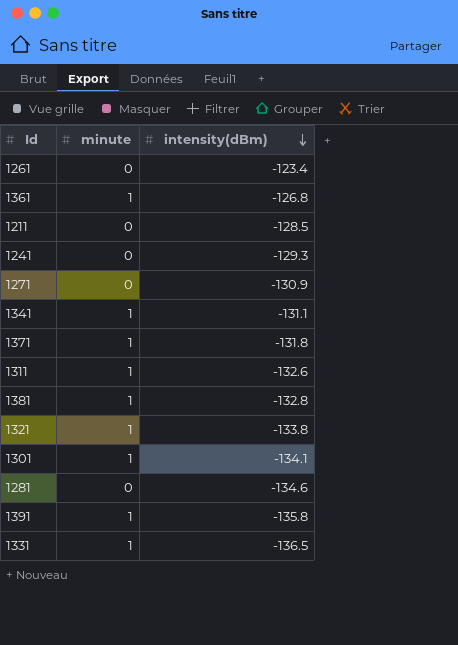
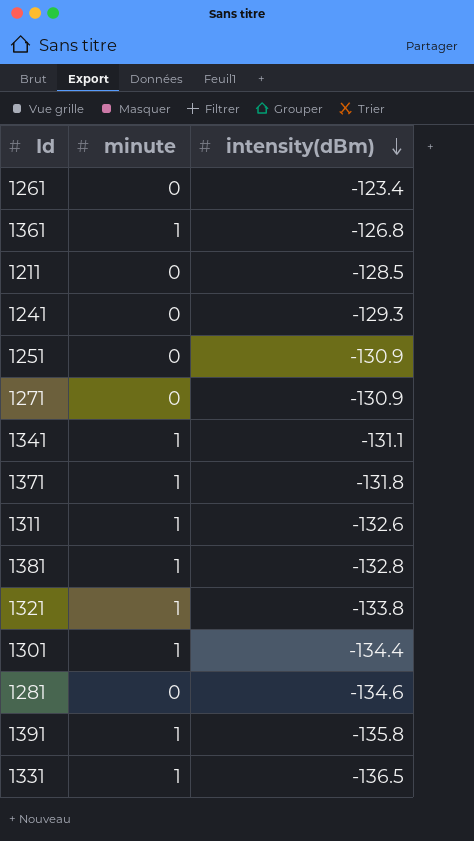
row 1251: none -> 0 | -130.9
1301 | intensity(dBm): -134.1 -> -134.4

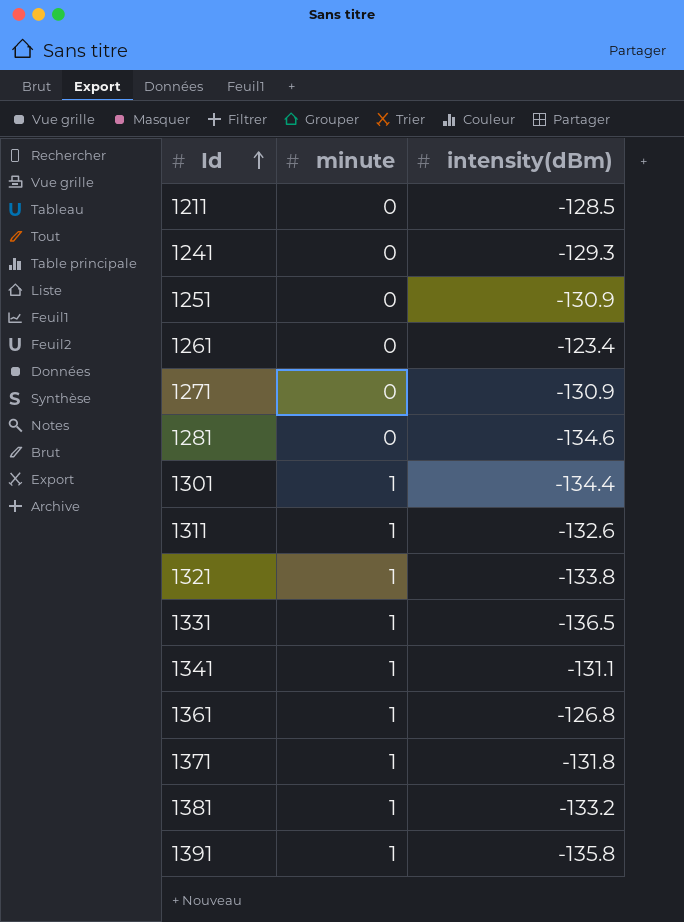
row order: intensity(dBm) descending -> Id ascending
1381 | intensity(dBm): -132.8 -> -133.2

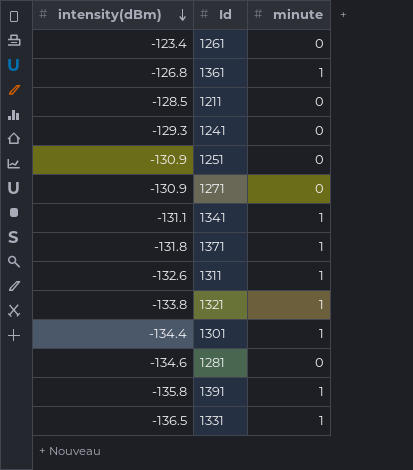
row order: Id ascending -> intensity(dBm) descending
column intensity(dBm) | position: 3 -> 1
row 1381: 1 | -133.2 -> none

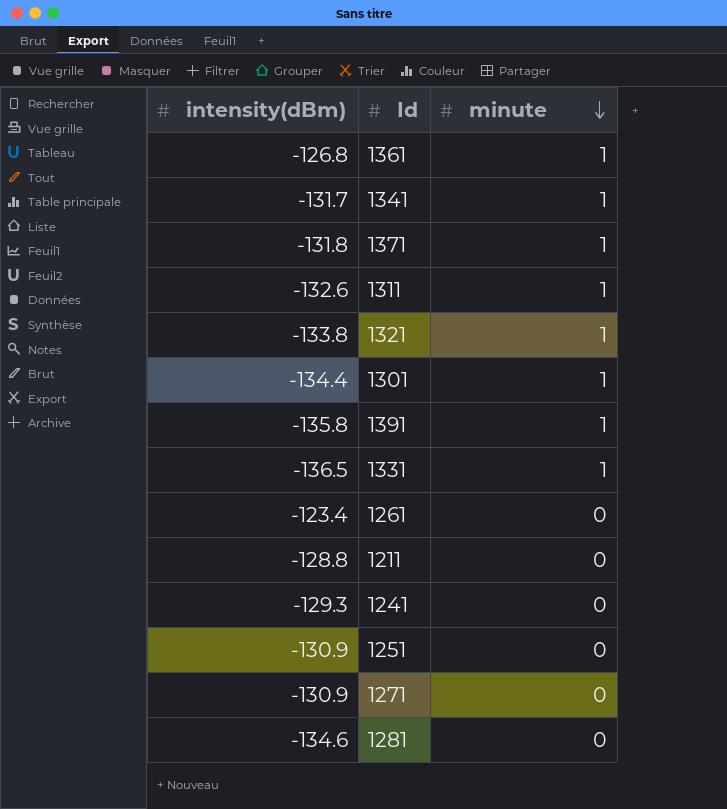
row order: intensity(dBm) descending -> minute descending
1341 | intensity(dBm): -131.1 -> -131.7
1211 | intensity(dBm): -128.5 -> -128.8

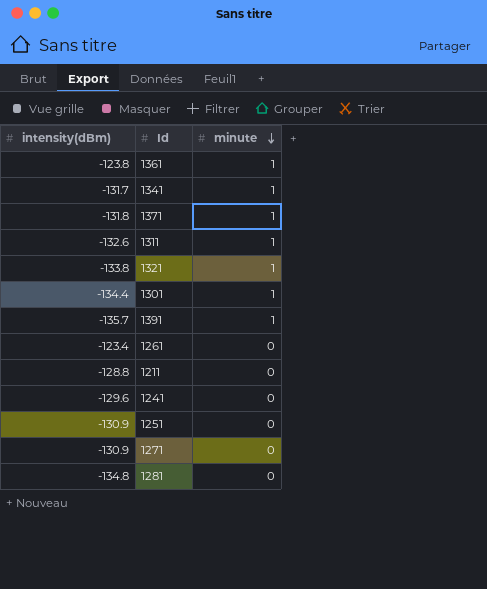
row 1331: -136.5 | 1 -> none
1361 | intensity(dBm): -126.8 -> -123.8
1391 | intensity(dBm): -135.8 -> -135.7
1241 | intensity(dBm): -129.3 -> -129.6
1281 | intensity(dBm): -134.6 -> -134.8

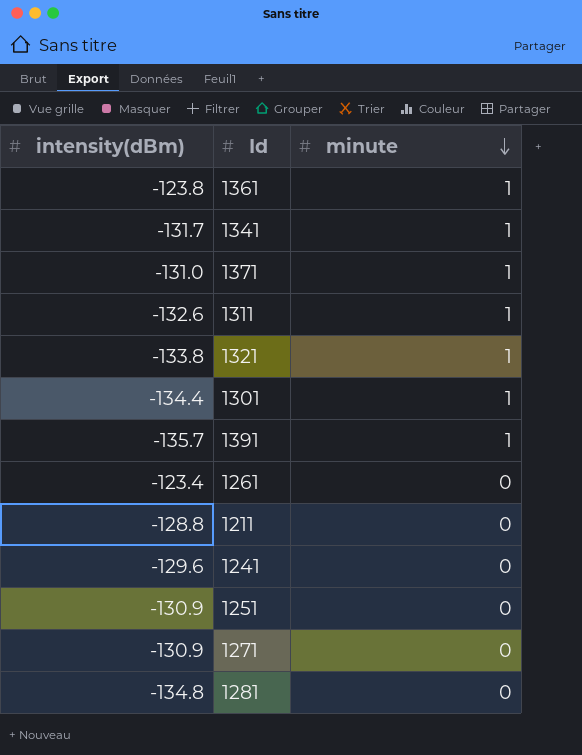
1371 | intensity(dBm): -131.8 -> -131.0

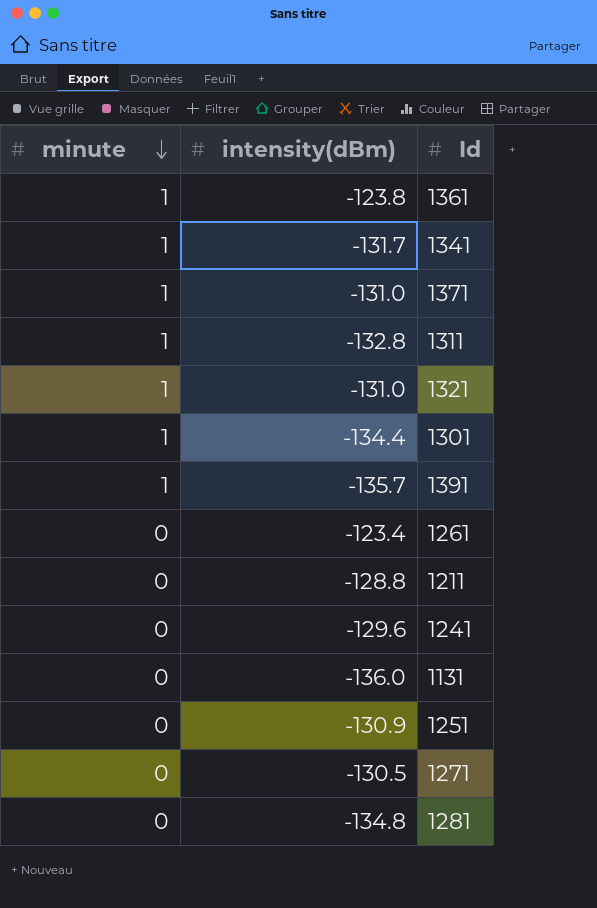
column minute | position: 3 -> 1
1311 | intensity(dBm): -132.6 -> -132.8
1321 | intensity(dBm): -133.8 -> -131.0
row 1131: none -> 0 | -136.0
1271 | intensity(dBm): -130.9 -> -130.5

